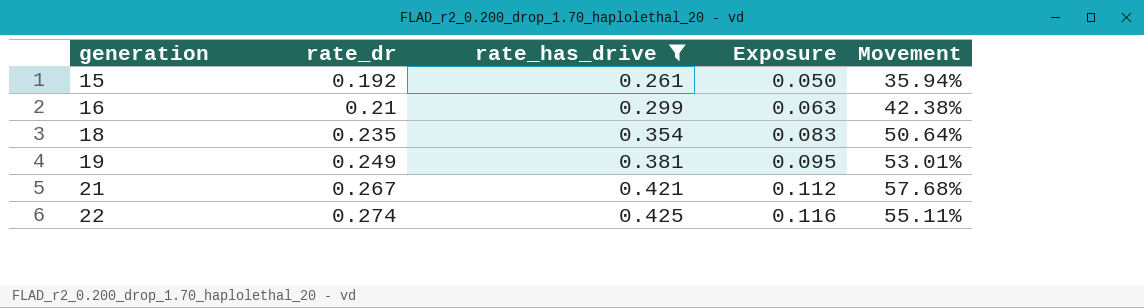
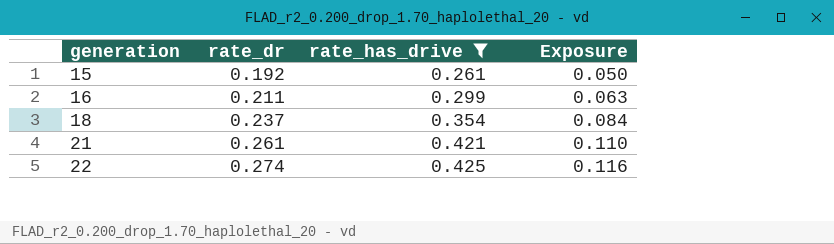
column Movement | formula: ([rate_has_drive] - [rate_dr]) / [rate_dr] -> none
row 19: 0.249 | 0.381 | 0.095 | 53.01% -> none
16 | rate_dr: 0.21 -> 0.211
18 | rate_dr: 0.235 -> 0.237
18 | Exposure: 0.083 -> 0.084
21 | rate_dr: 0.267 -> 0.261
21 | Exposure: 0.112 -> 0.110

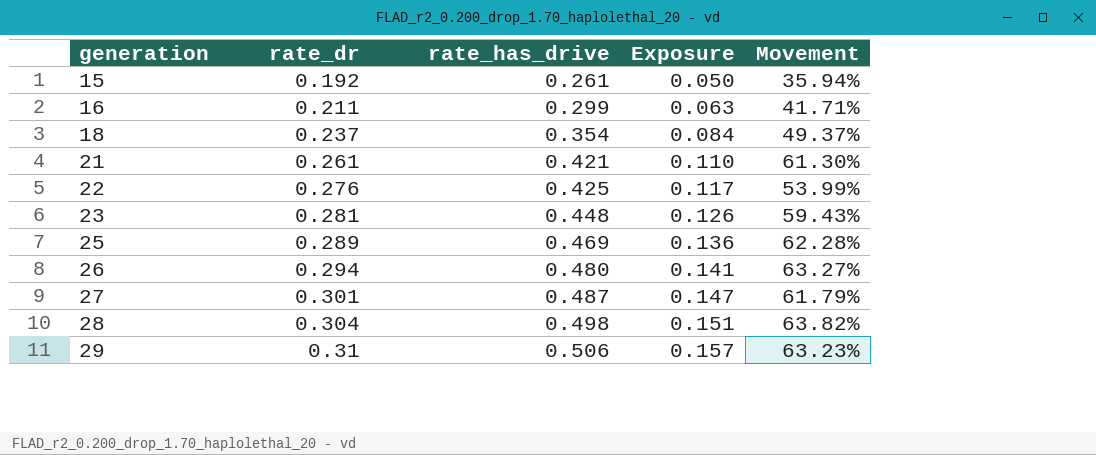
filter: rate_has_drive <= 0.425 -> none
column Movement | formula: none -> ([rate_has_drive] - [rate_dr]) / [rate_dr]
22 | rate_dr: 0.274 -> 0.276
22 | Exposure: 0.116 -> 0.117

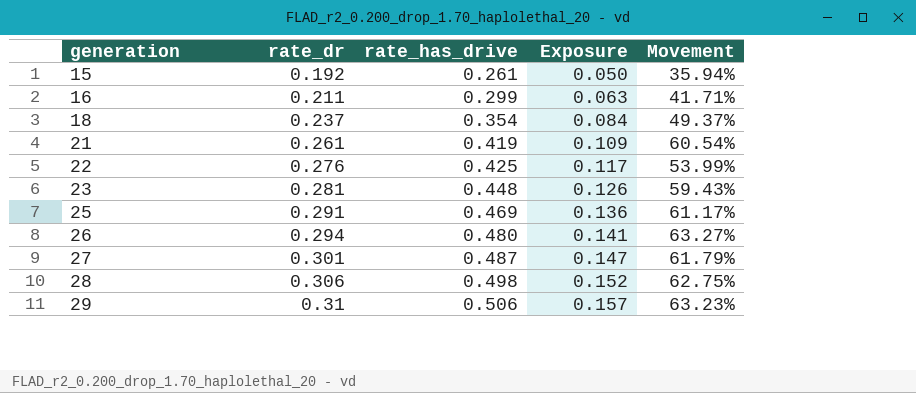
21 | rate_has_drive: 0.421 -> 0.419
21 | Exposure: 0.110 -> 0.109
21 | Movement: 61.30% -> 60.54%
25 | rate_dr: 0.289 -> 0.291
25 | Movement: 62.28% -> 61.17%
28 | rate_dr: 0.304 -> 0.306
28 | Exposure: 0.151 -> 0.152
28 | Movement: 63.82% -> 62.75%

